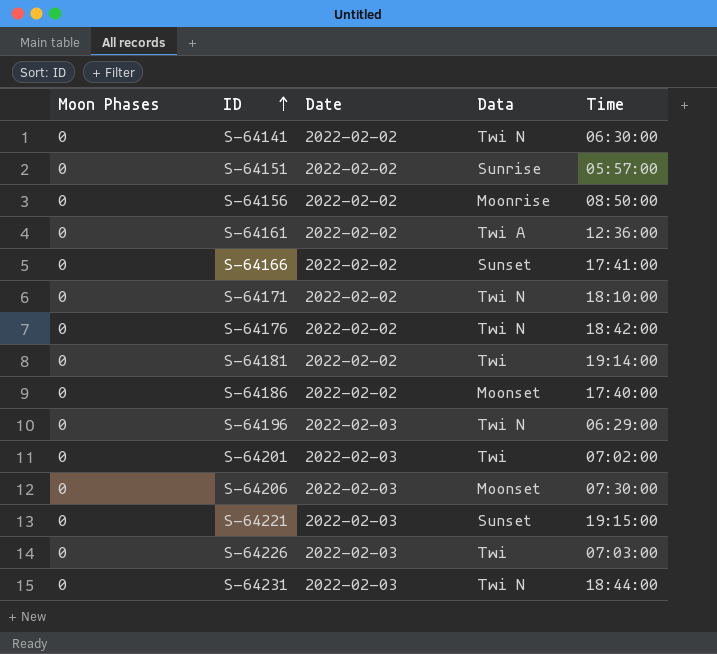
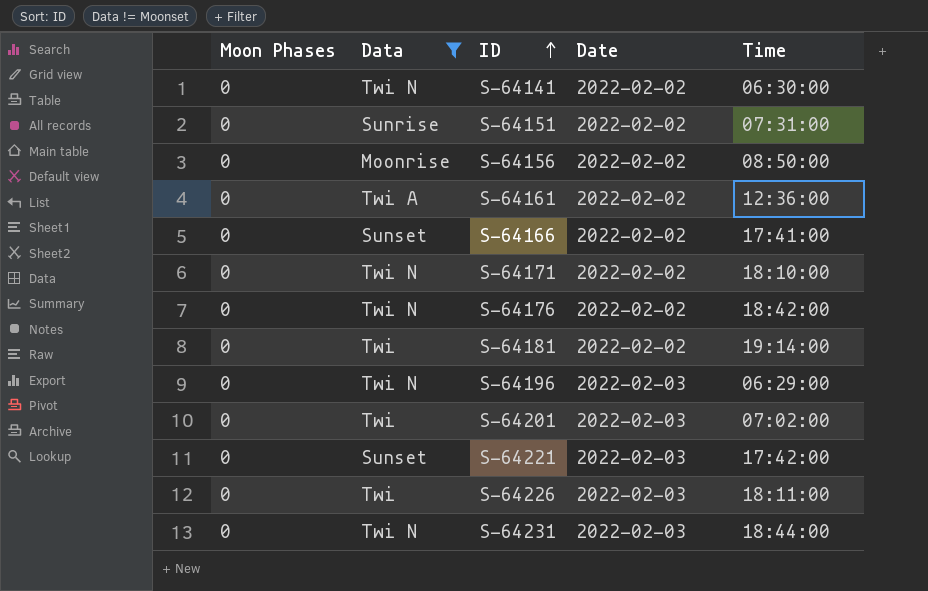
filter: none -> Data != Moonset
column Data | position: 4 -> 2
S-64151 | Time: 05:57:00 -> 07:31:00
S-64221 | Time: 19:15:00 -> 17:42:00
S-64226 | Time: 07:03:00 -> 18:11:00

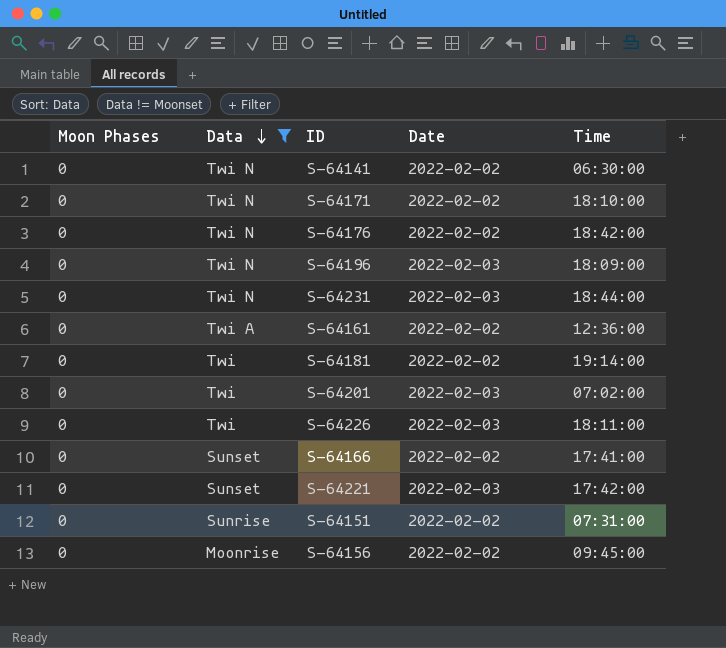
row order: ID ascending -> Data descending
S-64196 | Time: 06:29:00 -> 18:09:00
S-64156 | Time: 08:50:00 -> 09:45:00

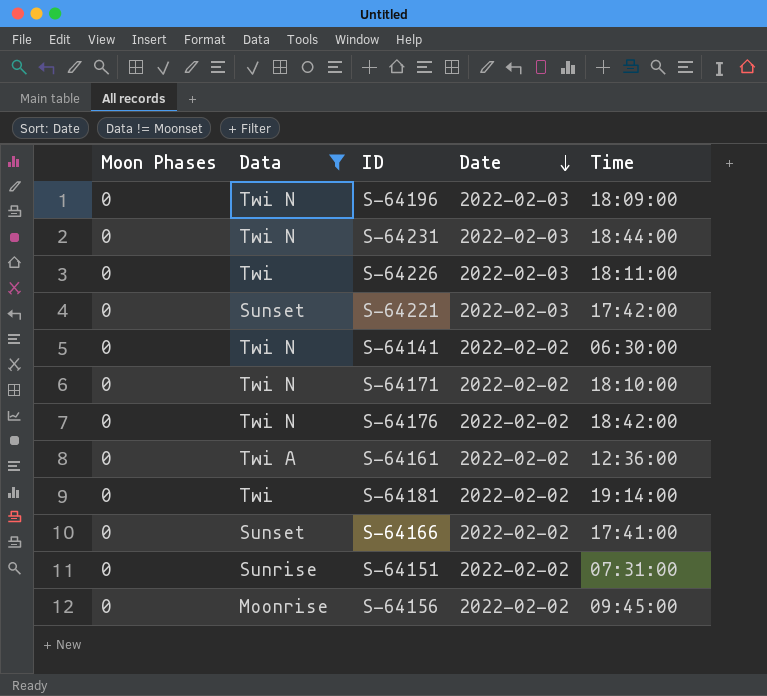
row order: Data descending -> Date descending
row S-64201: 0 | Twi | 2022-02-03 | 07:02:00 -> none

